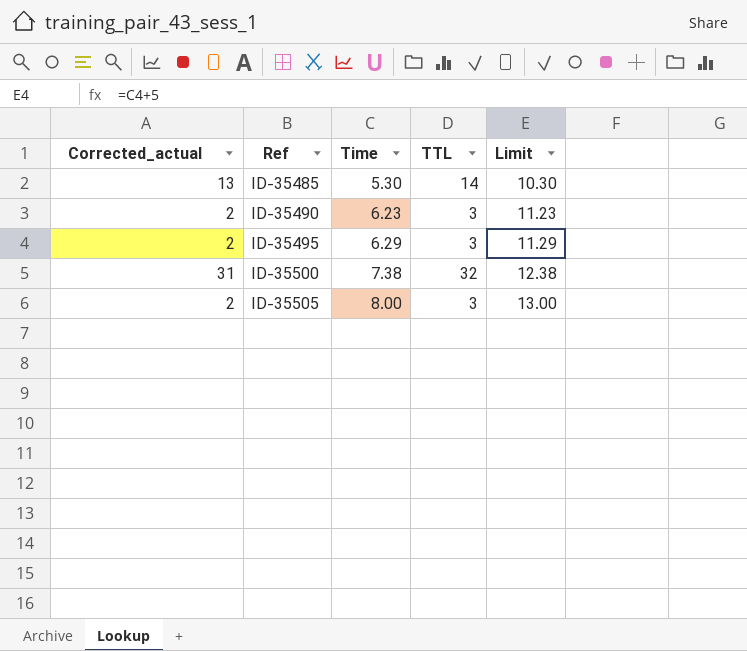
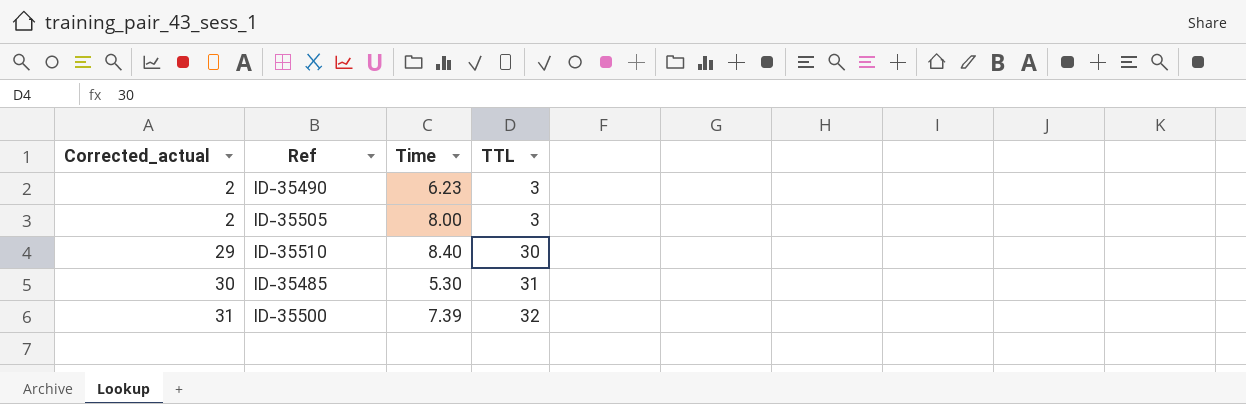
row order: Ref ascending -> Corrected_actual ascending
column Limit | formula: [Time] + 5 -> none
row ID-35495: 2 | 6.29 | 3 | 11.29 -> none
row ID-35510: none -> 29 | 8.40 | 30
ID-35485 | Corrected_actual: 13 -> 30
ID-35485 | TTL: 14 -> 31
ID-35500 | Time: 7.38 -> 7.39

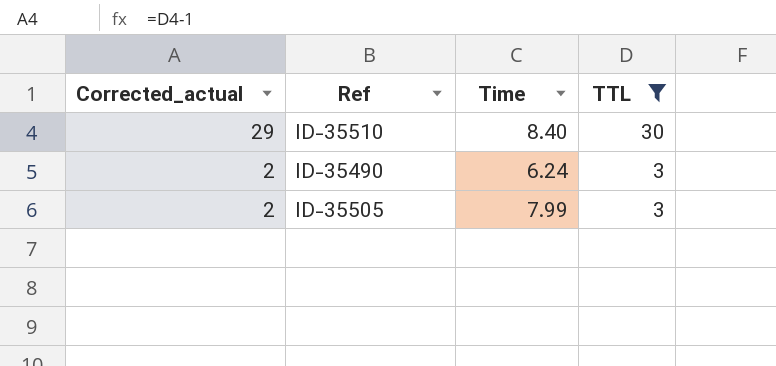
filter: none -> TTL <= 30
row order: Corrected_actual ascending -> Corrected_actual descending
ID-35490 | Time: 6.23 -> 6.24
ID-35505 | Time: 8.00 -> 7.99

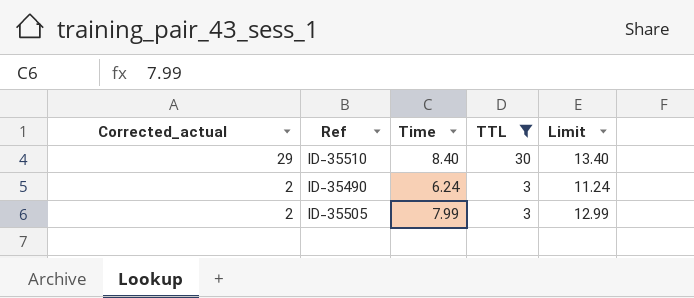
column Limit | formula: none -> [Time] + 5

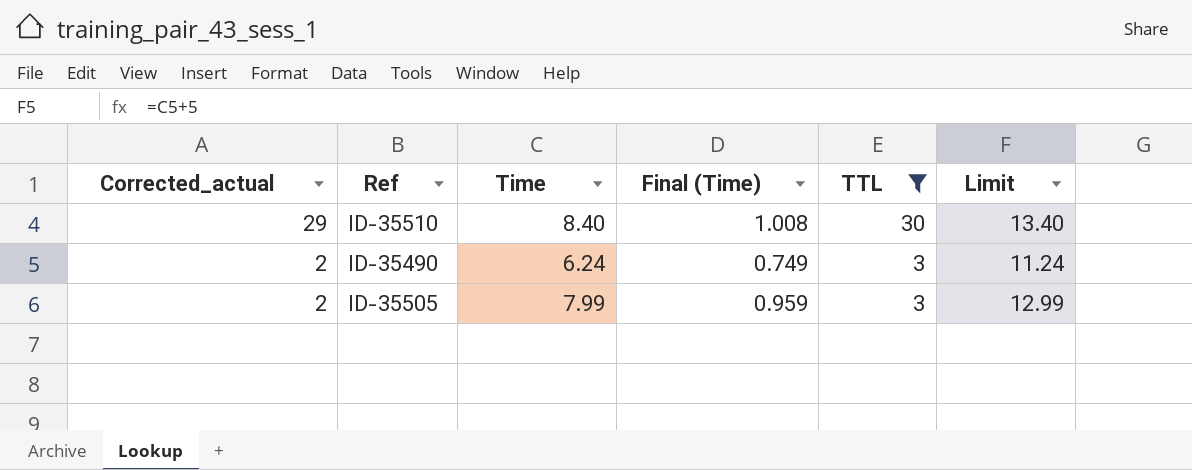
column Final (Time) | formula: none -> [Time] * 0.12

